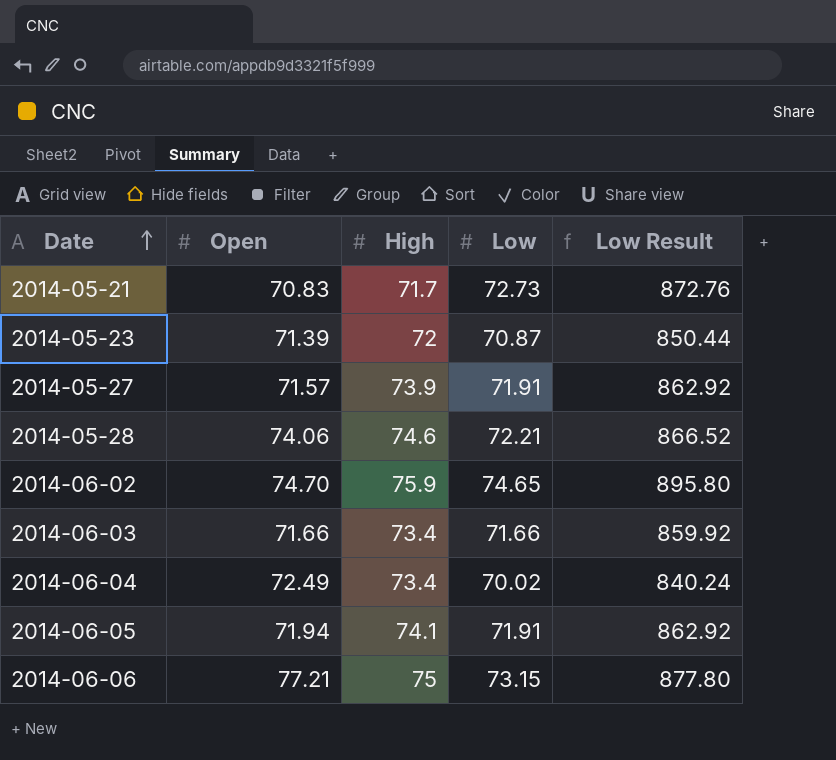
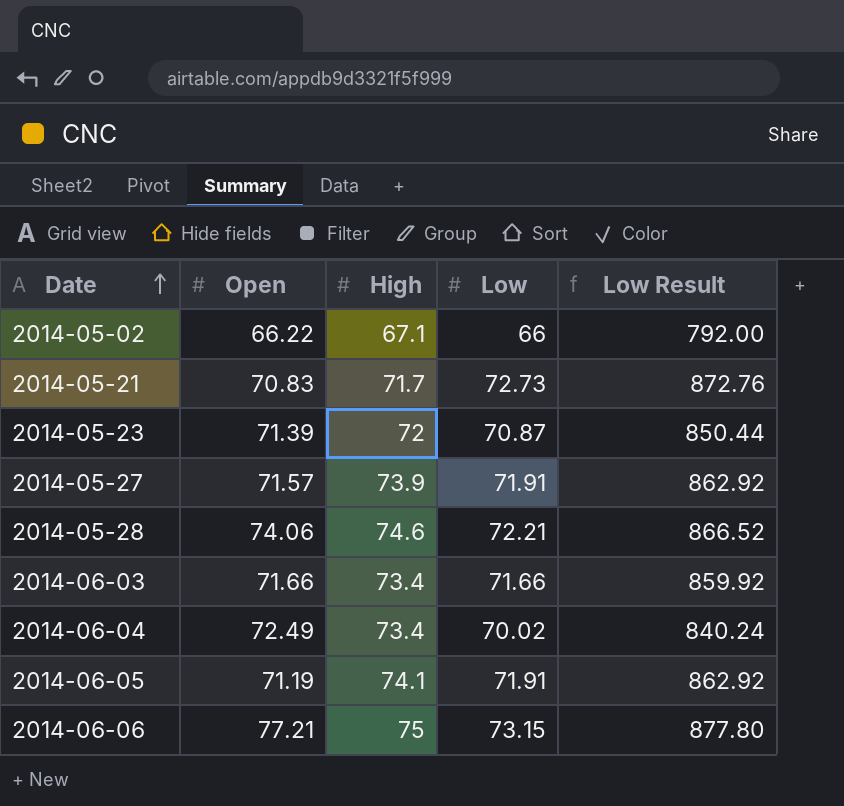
row 2014-06-02: 74.70 | 75.9 | 74.65 | 895.80 -> none
row 2014-05-02: none -> 66.22 | 67.1 | 66 | 792.00
2014-06-05 | Open: 71.94 -> 71.19

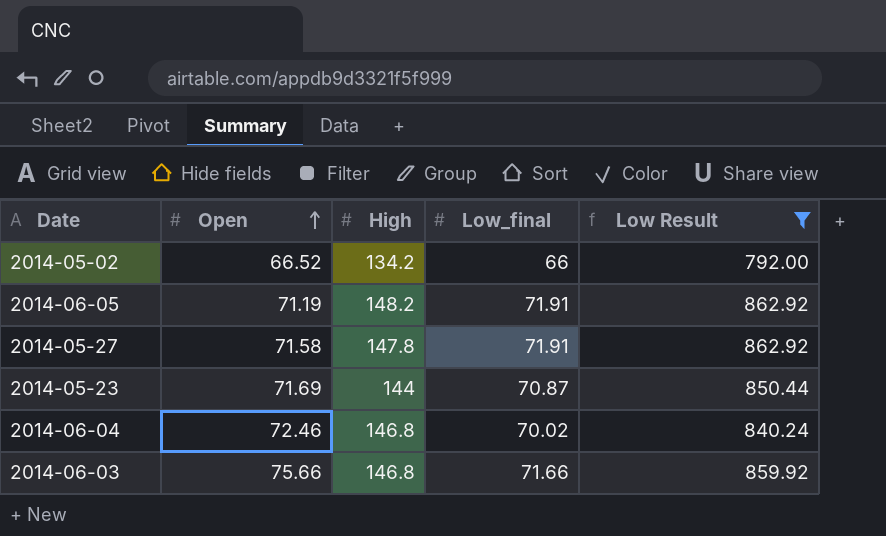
filter: none -> Low Result <= 862.92
row order: Date ascending -> Open ascending
column name: Low -> Low_final
2014-05-02 | Open: 66.22 -> 66.52
2014-05-02 | High: 67.1 -> 134.2
2014-06-05 | High: 74.1 -> 148.2
2014-05-27 | Open: 71.57 -> 71.58
2014-05-27 | High: 73.9 -> 147.8
2014-05-23 | Open: 71.39 -> 71.69
2014-05-23 | High: 72 -> 144
2014-06-04 | Open: 72.49 -> 72.46
2014-06-04 | High: 73.4 -> 146.8
2014-06-03 | Open: 71.66 -> 75.66
2014-06-03 | High: 73.4 -> 146.8

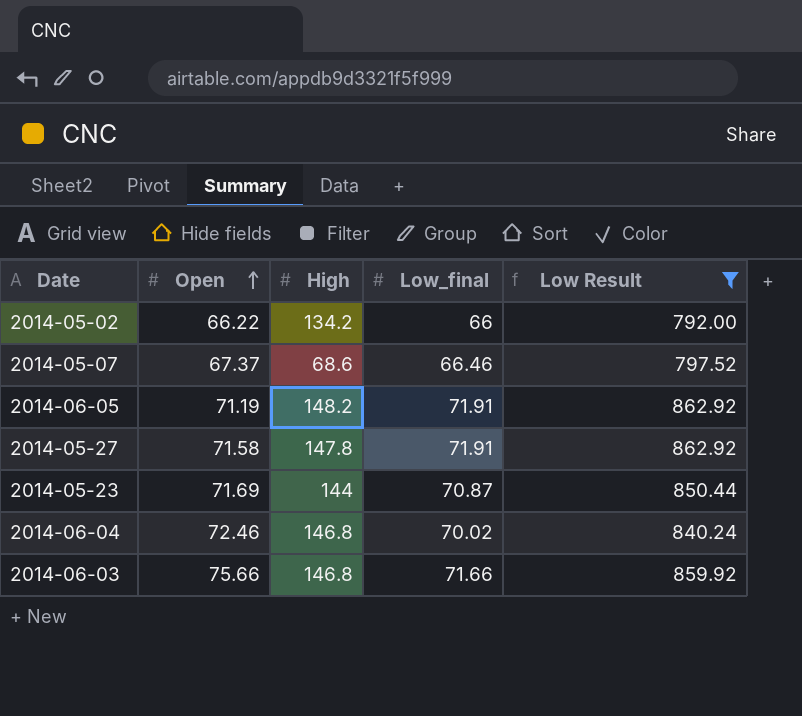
2014-05-02 | Open: 66.52 -> 66.22
row 2014-05-07: none -> 67.37 | 68.6 | 66.46 | 797.52

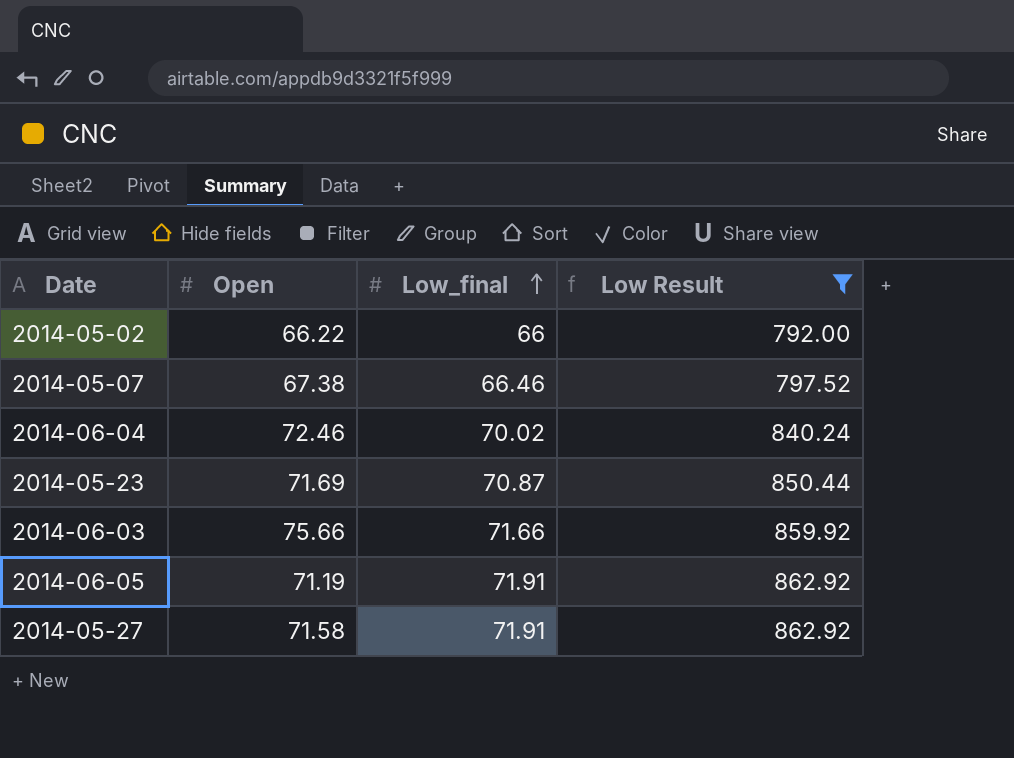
row order: Open ascending -> Low_final ascending
column High | position: 3 -> none
2014-05-07 | Open: 67.37 -> 67.38

